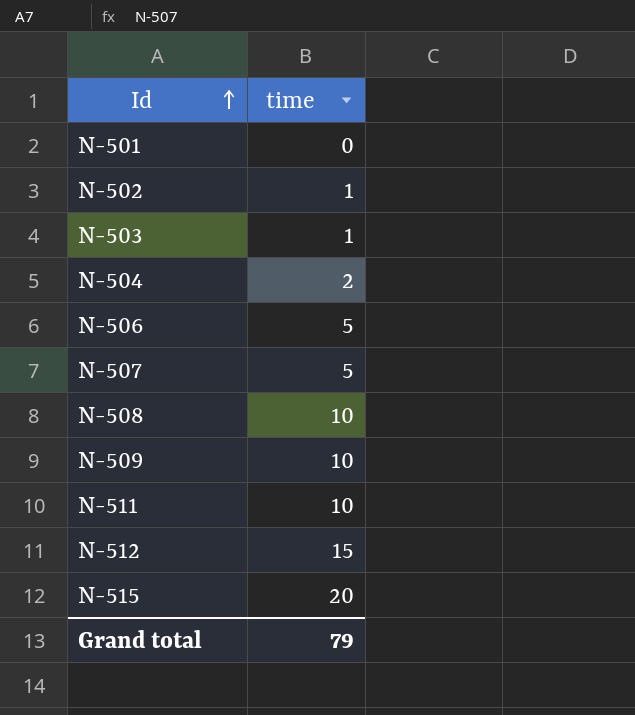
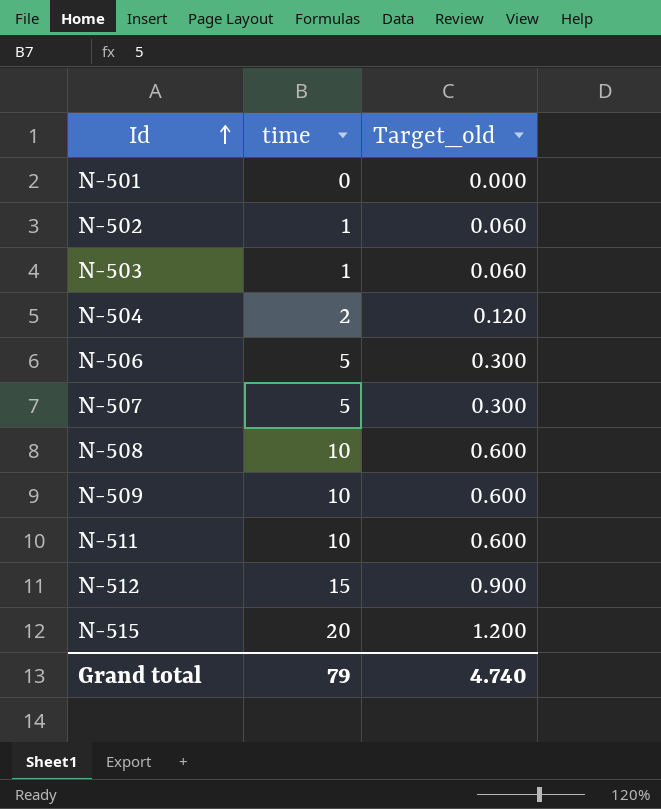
column Target_old | formula: none -> [time] * 0.06

